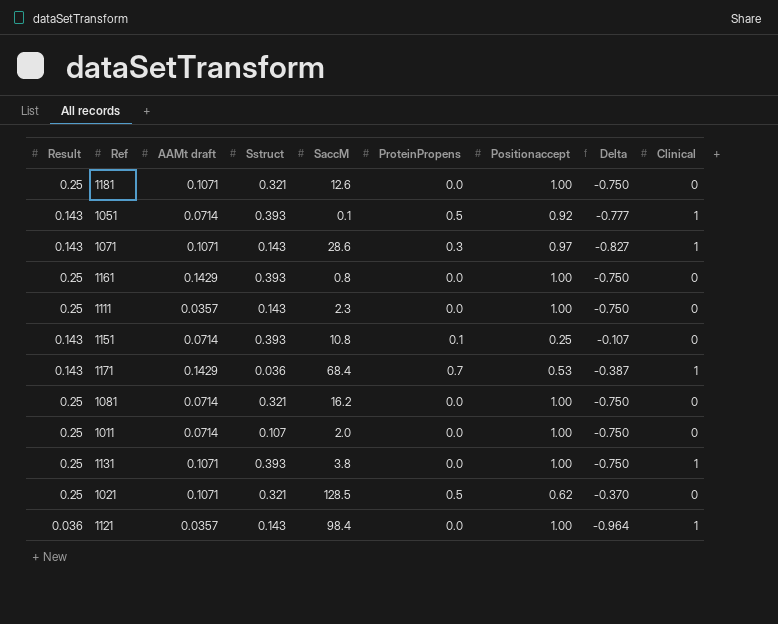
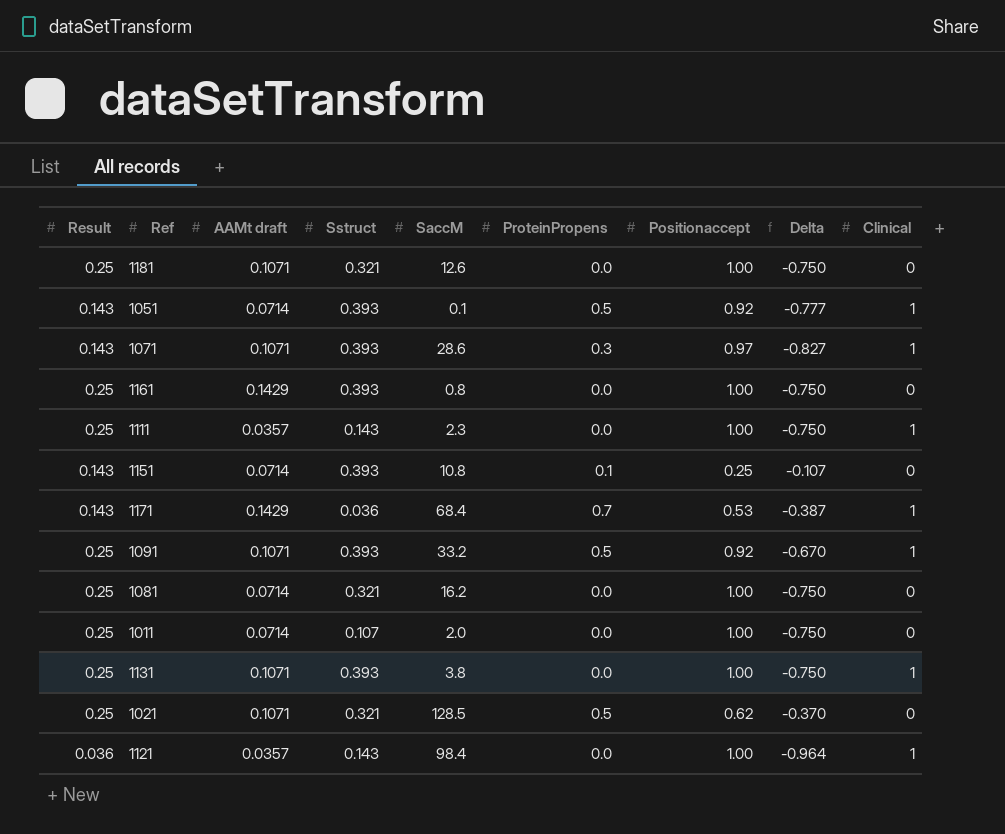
1071 | Sstruct: 0.143 -> 0.393
1111 | Clinical: 0 -> 1
row 1091: none -> 0.25 | 0.1071 | 0.393 | 33.2 | 0.5 | 0.92 | -0.670 | 1

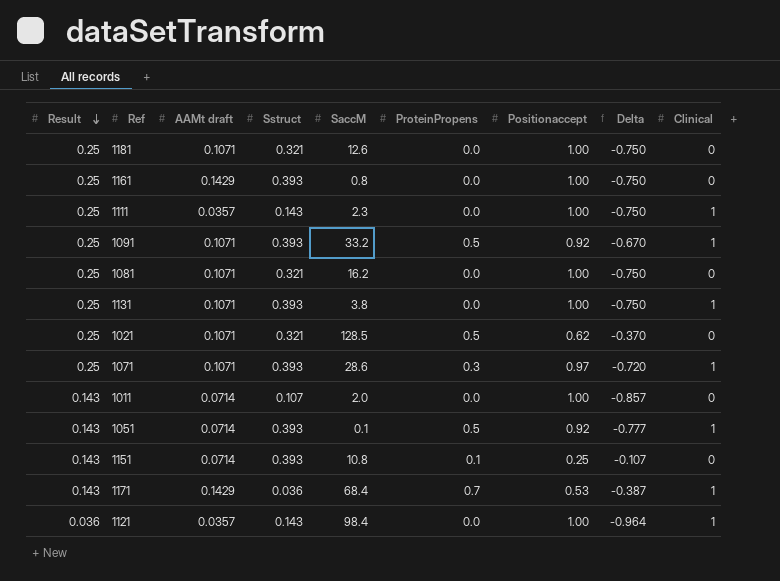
row order: none -> Result descending
1081 | AAMt draft: 0.0714 -> 0.1071
1071 | Result: 0.143 -> 0.25
1071 | Delta: -0.827 -> -0.720
1011 | Result: 0.25 -> 0.143
1011 | Delta: -0.750 -> -0.857

